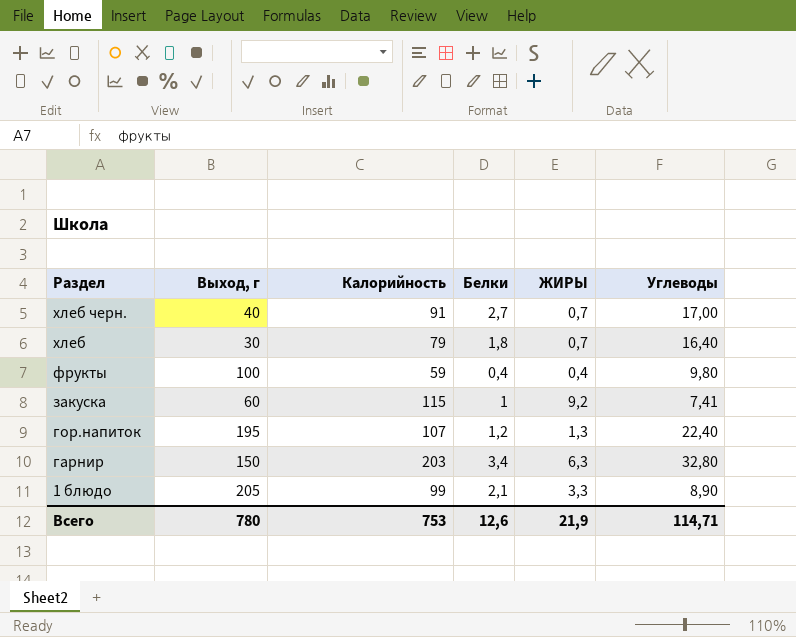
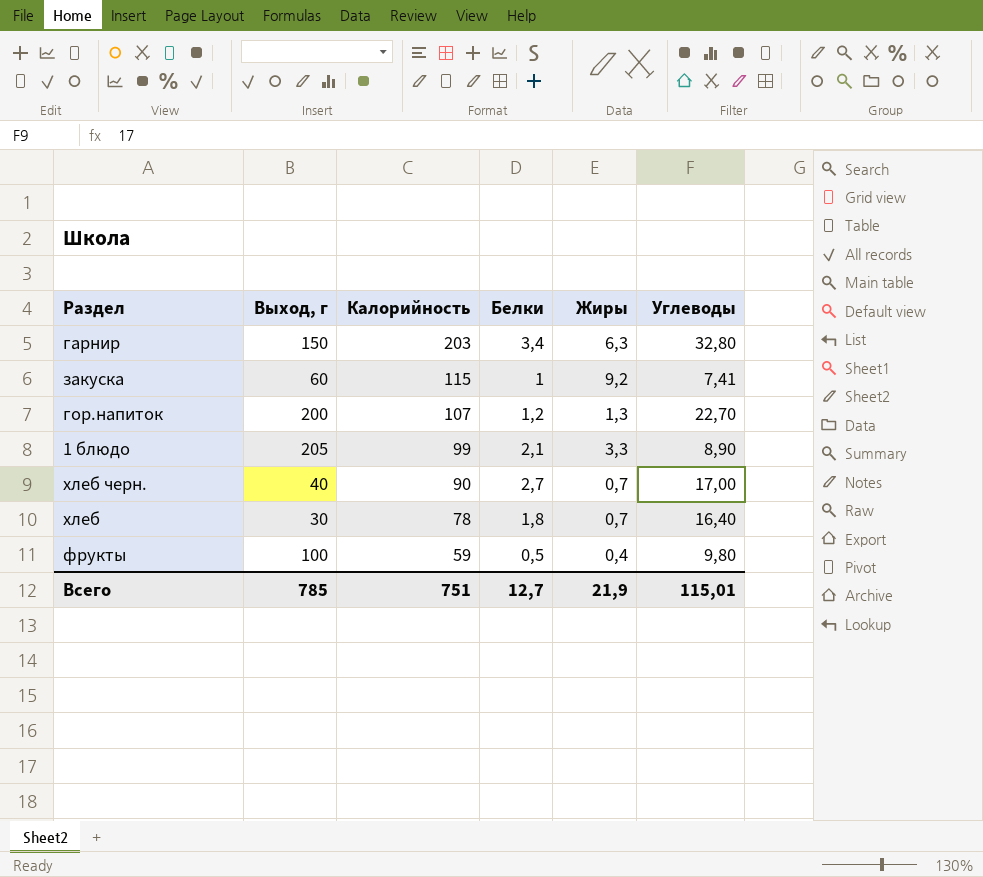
row order: Раздел descending -> Калорийность descending
column name: ЖИРЫ -> Жиры
гор.напиток | Выход, г: 195 -> 200
гор.напиток | Углеводы: 22,40 -> 22,70
хлеб черн. | Калорийность: 91 -> 90
хлеб | Калорийность: 79 -> 78
фрукты | Белки: 0,4 -> 0,5
Всего | Выход, г: 780 -> 785
Всего | Калорийность: 753 -> 751
Всего | Белки: 12,6 -> 12,7
Всего | Углеводы: 114,71 -> 115,01

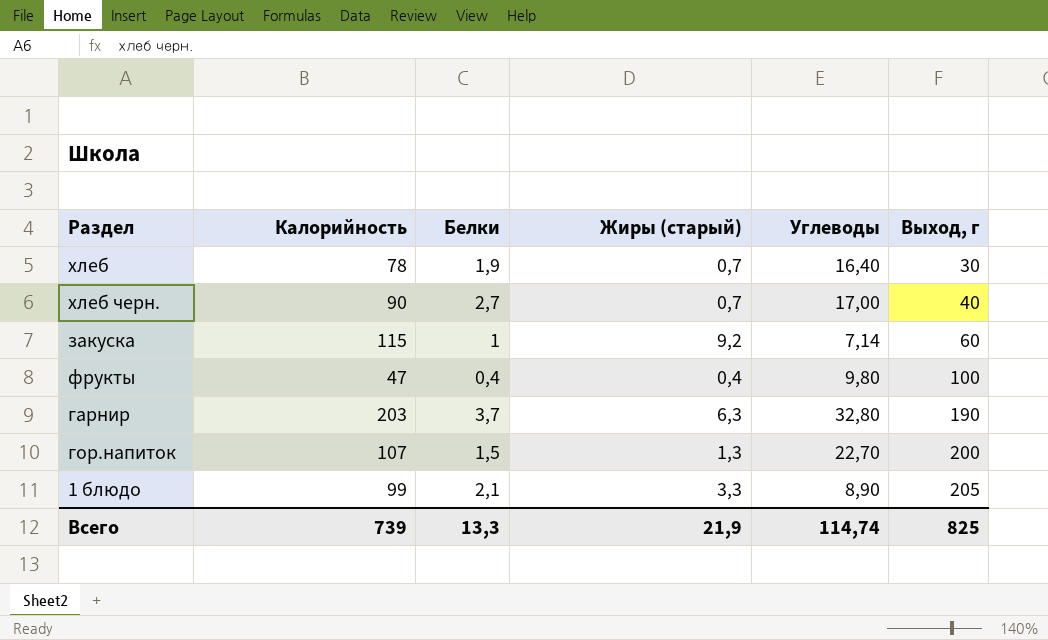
row order: Калорийность descending -> Выход, г ascending
column name: Жиры -> Жиры (старый)
column Выход, г | position: 2 -> 6
хлеб | Белки: 1,8 -> 1,9
закуска | Углеводы: 7,41 -> 7,14
фрукты | Калорийность: 59 -> 47
фрукты | Белки: 0,5 -> 0,4
гарнир | Белки: 3,4 -> 3,7
гарнир | Выход, г: 150 -> 190
гор.напиток | Белки: 1,2 -> 1,5
Всего | Калорийность: 751 -> 739
Всего | Белки: 12,7 -> 13,3
Всего | Углеводы: 115,01 -> 114,74
Всего | Выход, г: 785 -> 825

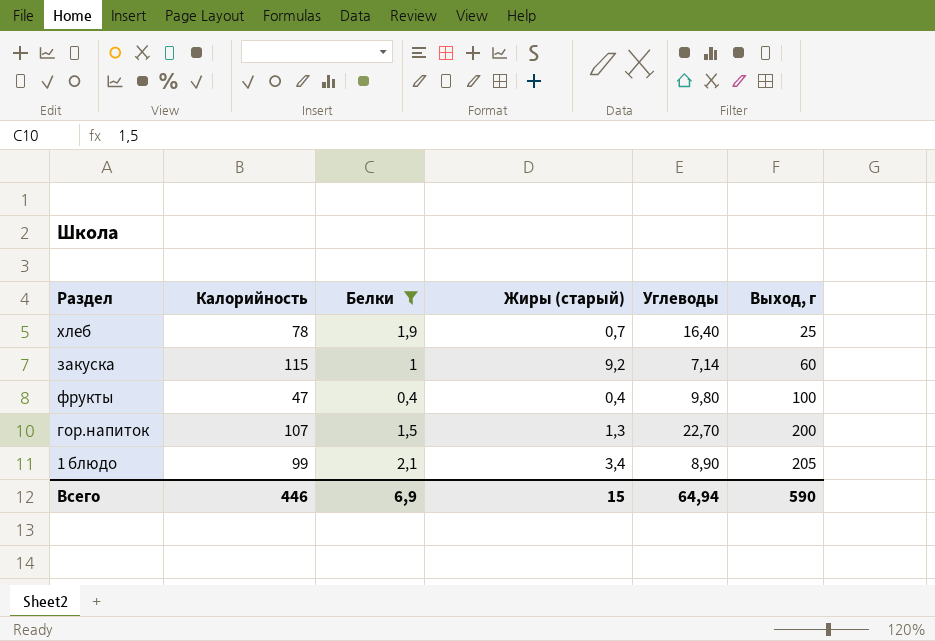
filter: none -> Белки <= 2,1
хлеб | Выход, г: 30 -> 25
1 блюдо | Жиры (старый): 3,3 -> 3,4
Всего | Калорийность: 739 -> 446
Всего | Белки: 13,3 -> 6,9
Всего | Жиры (старый): 21,9 -> 15
Всего | Углеводы: 114,74 -> 64,94
Всего | Выход, г: 825 -> 590

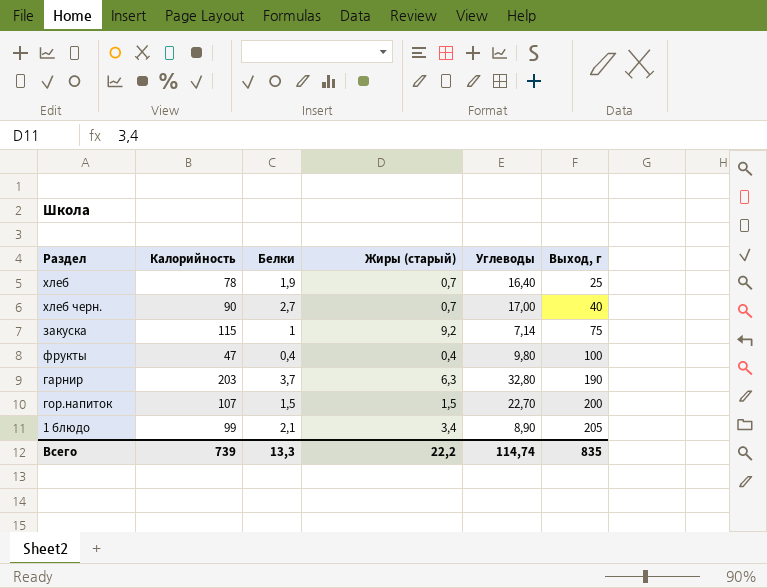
filter: Белки <= 2,1 -> none
закуска | Выход, г: 60 -> 75
гор.напиток | Жиры (старый): 1,3 -> 1,5
Всего | Калорийность: 446 -> 739
Всего | Белки: 6,9 -> 13,3
Всего | Жиры (старый): 15 -> 22,2
Всего | Углеводы: 64,94 -> 114,74
Всего | Выход, г: 590 -> 835

